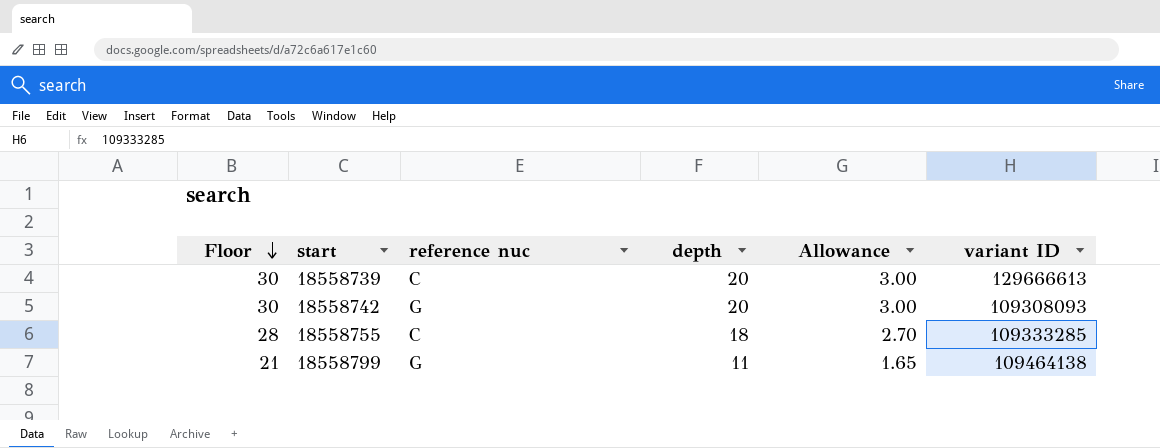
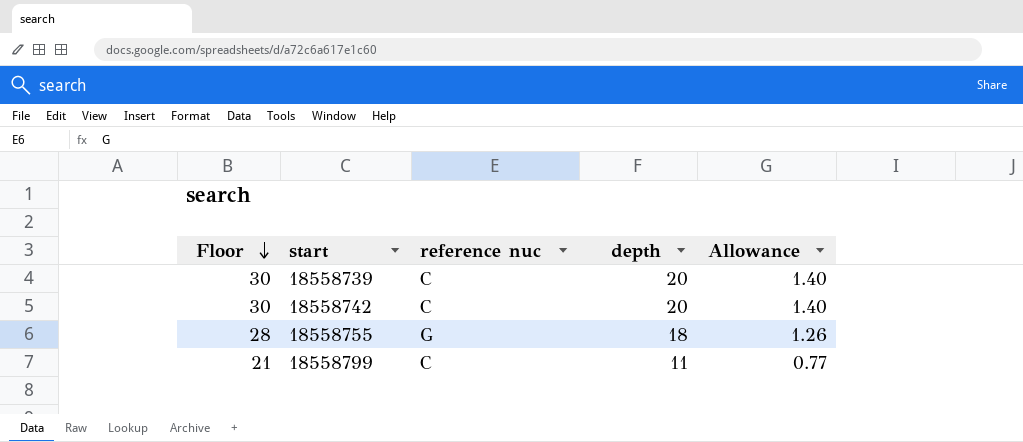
column variant ID | position: 6 -> none
column Allowance | formula: [depth] * 0.15 -> [depth] * 0.07
18558742 | reference nuc: G -> C
18558755 | reference nuc: C -> G
18558799 | reference nuc: G -> C

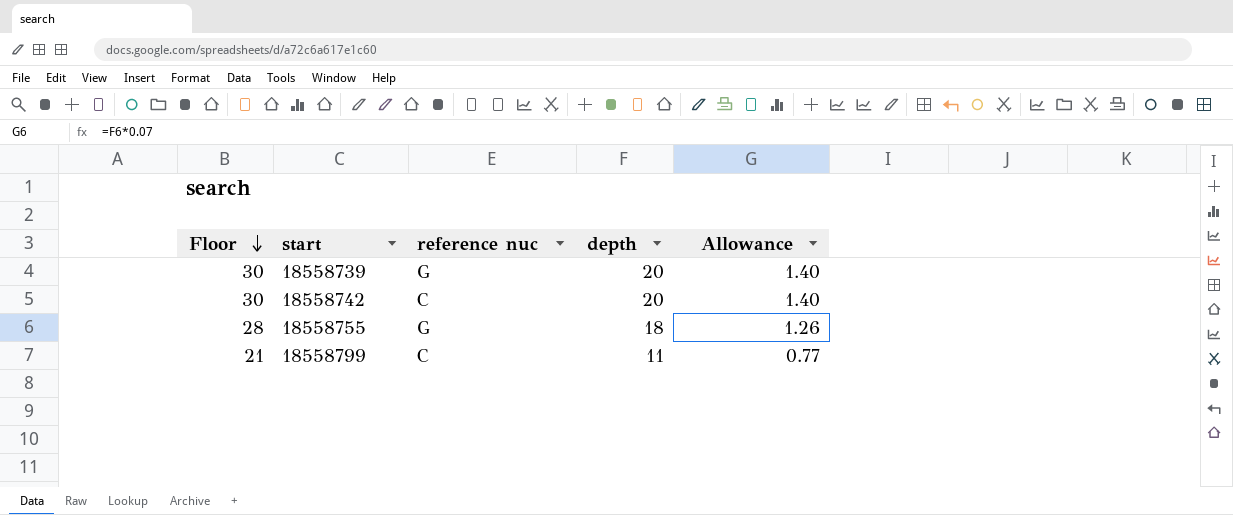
18558739 | reference nuc: C -> G

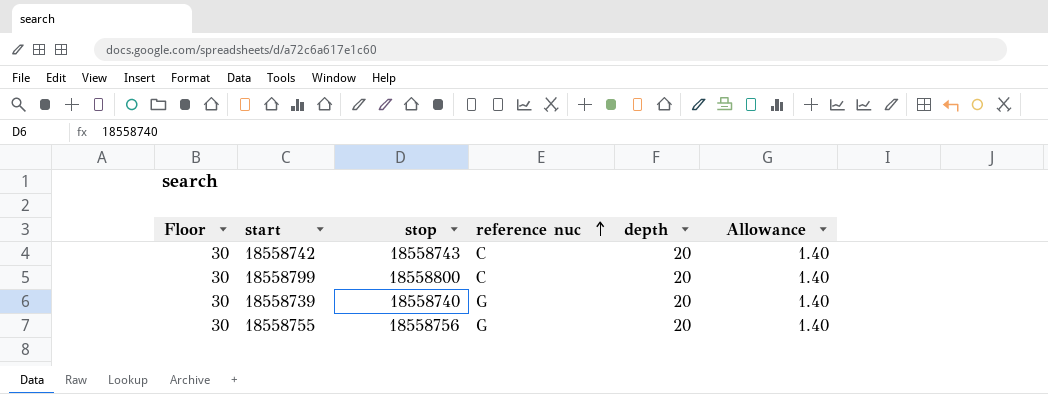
row order: Floor descending -> reference nuc ascending
column stop | position: none -> 3
18558799 | Floor: 21 -> 30
18558799 | depth: 11 -> 20
18558799 | Allowance: 0.77 -> 1.40
18558755 | Floor: 28 -> 30
18558755 | depth: 18 -> 20
18558755 | Allowance: 1.26 -> 1.40

